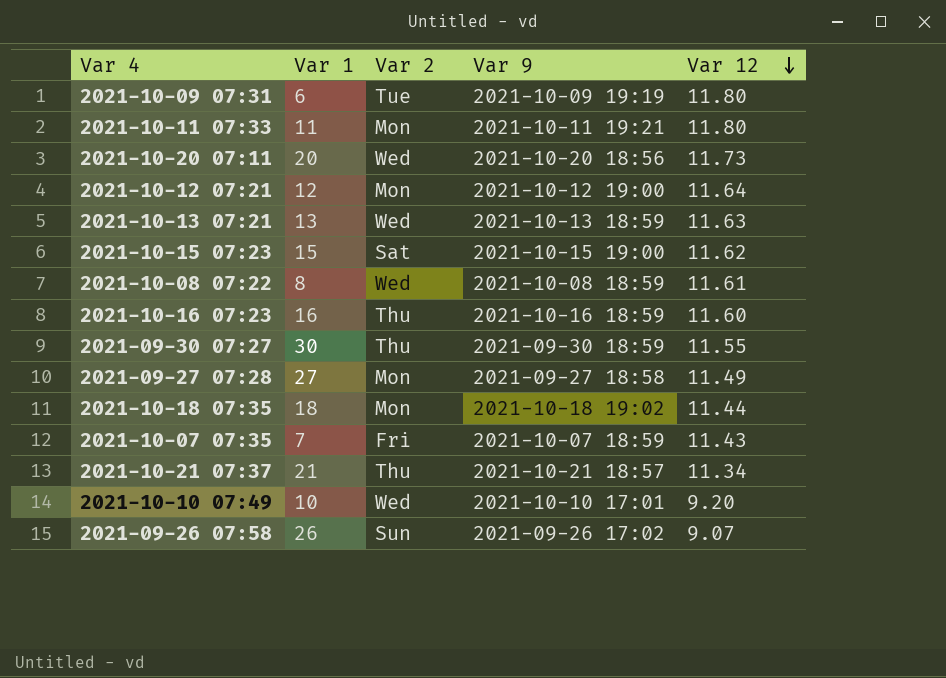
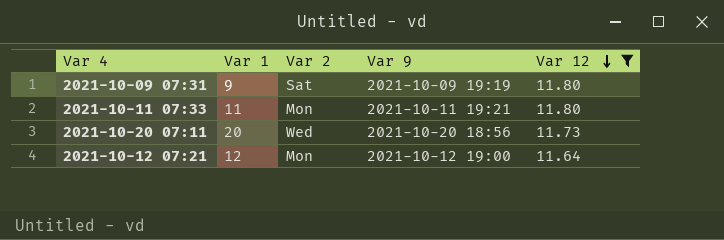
filter: none -> Var 12 >= 11.64
2021-10-09 07:31 | Var 1: 6 -> 9
2021-10-09 07:31 | Var 2: Tue -> Sat

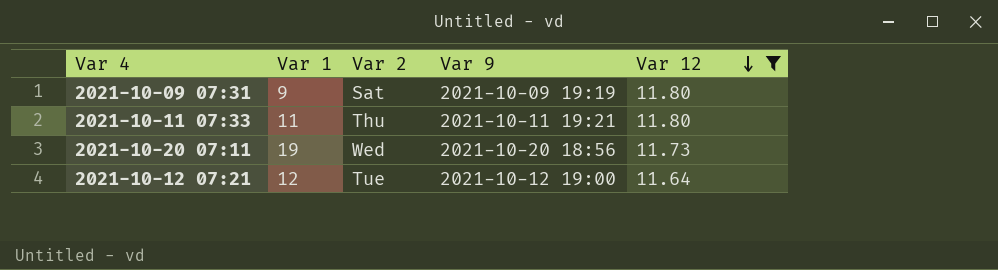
2021-10-11 07:33 | Var 2: Mon -> Thu
2021-10-20 07:11 | Var 1: 20 -> 19
2021-10-12 07:21 | Var 2: Mon -> Tue

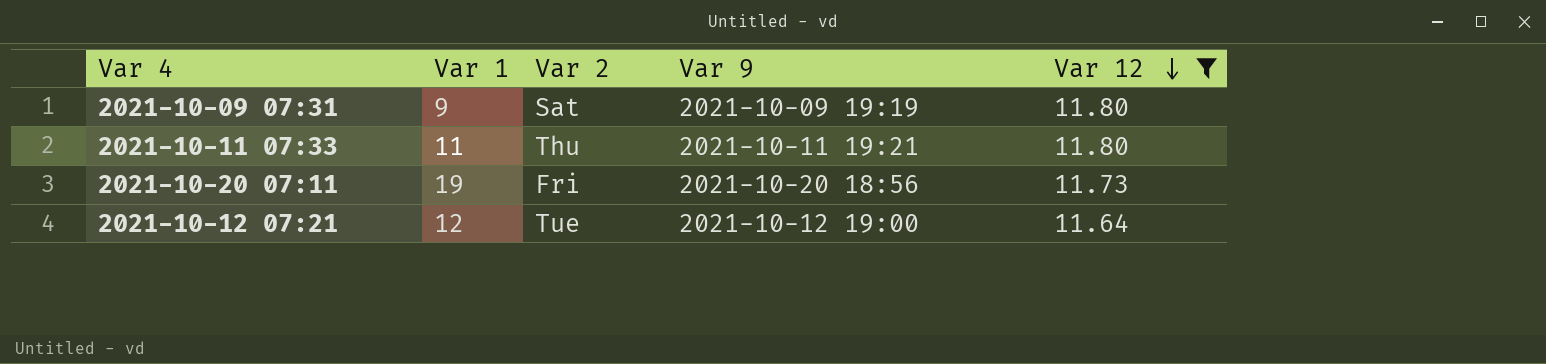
2021-10-20 07:11 | Var 2: Wed -> Fri

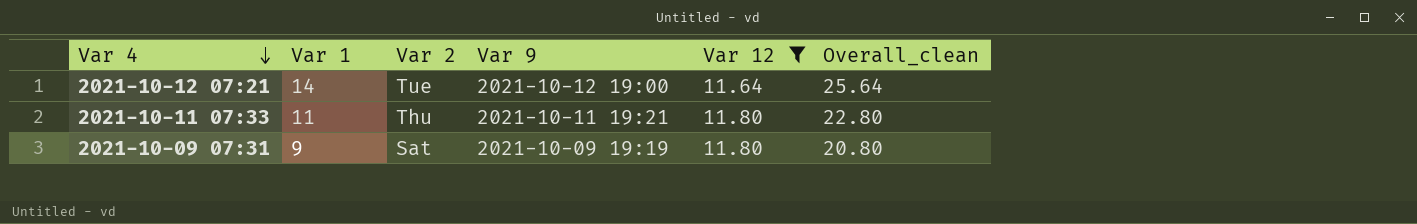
row order: Var 12 descending -> Var 4 descending
column Overall_clean | formula: none -> [Var 1] + [Var 12]
row 2021-10-20 07:11: 19 | Fri | 2021-10-20 18:56 | 11.73 -> none
2021-10-12 07:21 | Var 1: 12 -> 14

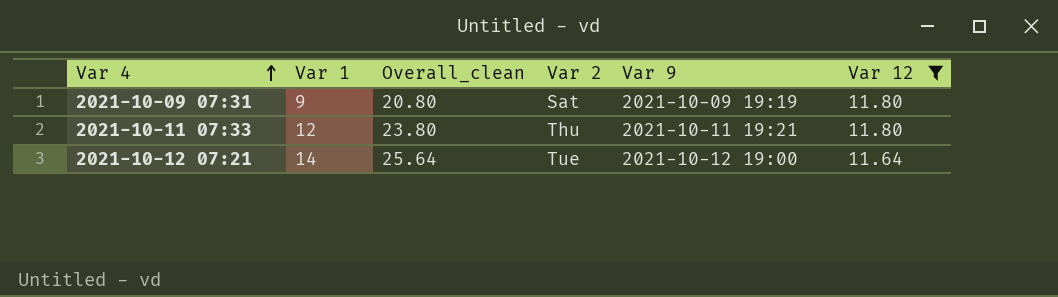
row order: Var 4 descending -> Var 4 ascending
column Overall_clean | position: 6 -> 3
2021-10-11 07:33 | Var 1: 11 -> 12
2021-10-11 07:33 | Overall_clean: 22.80 -> 23.80

